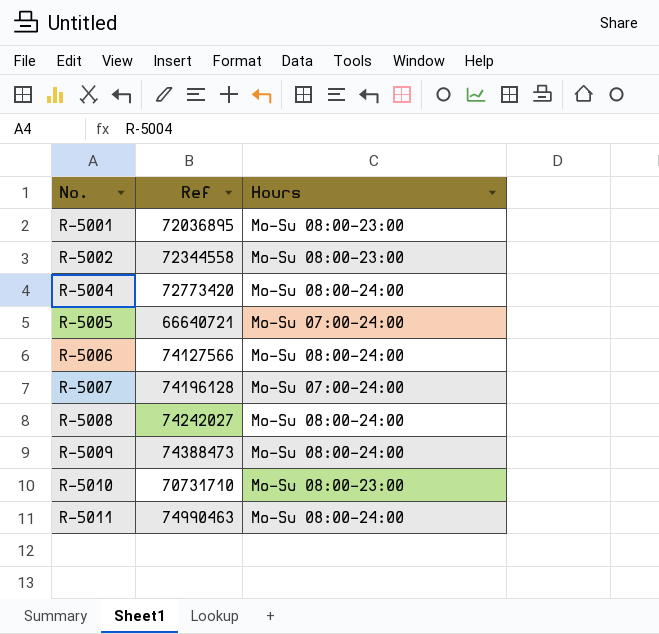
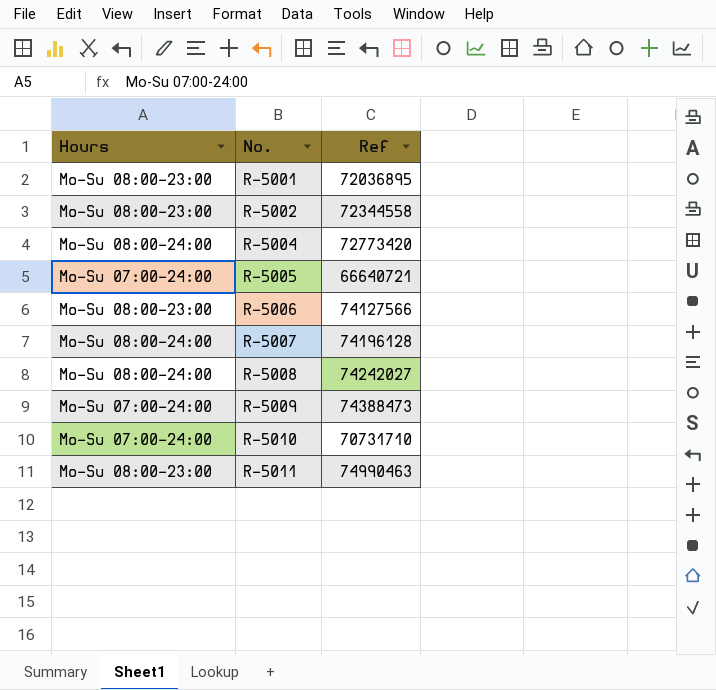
column Hours | position: 3 -> 1
R-5006 | Hours: Mo-Su 08:00-24:00 -> Mo-Su 08:00-23:00
R-5007 | Hours: Mo-Su 07:00-24:00 -> Mo-Su 08:00-24:00
R-5009 | Hours: Mo-Su 08:00-24:00 -> Mo-Su 07:00-24:00
R-5010 | Hours: Mo-Su 08:00-23:00 -> Mo-Su 07:00-24:00
R-5011 | Hours: Mo-Su 08:00-24:00 -> Mo-Su 08:00-23:00

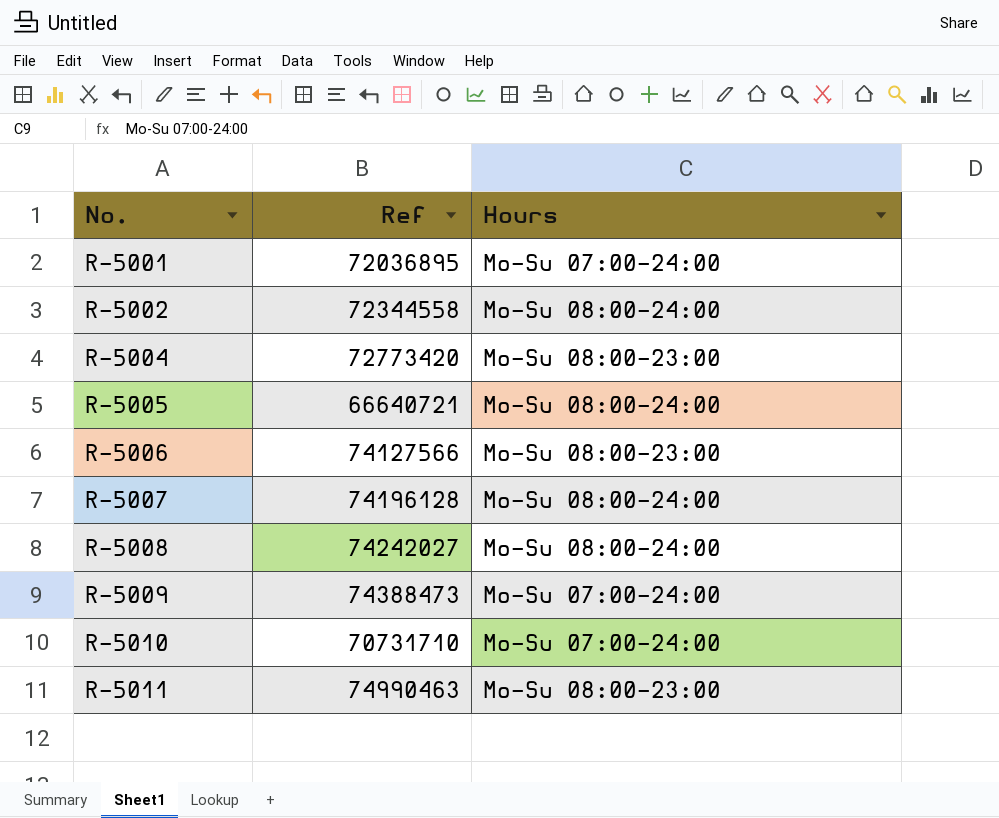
column Hours | position: 1 -> 3
R-5001 | Hours: Mo-Su 08:00-23:00 -> Mo-Su 07:00-24:00
R-5002 | Hours: Mo-Su 08:00-23:00 -> Mo-Su 08:00-24:00
R-5004 | Hours: Mo-Su 08:00-24:00 -> Mo-Su 08:00-23:00
R-5005 | Hours: Mo-Su 07:00-24:00 -> Mo-Su 08:00-24:00

